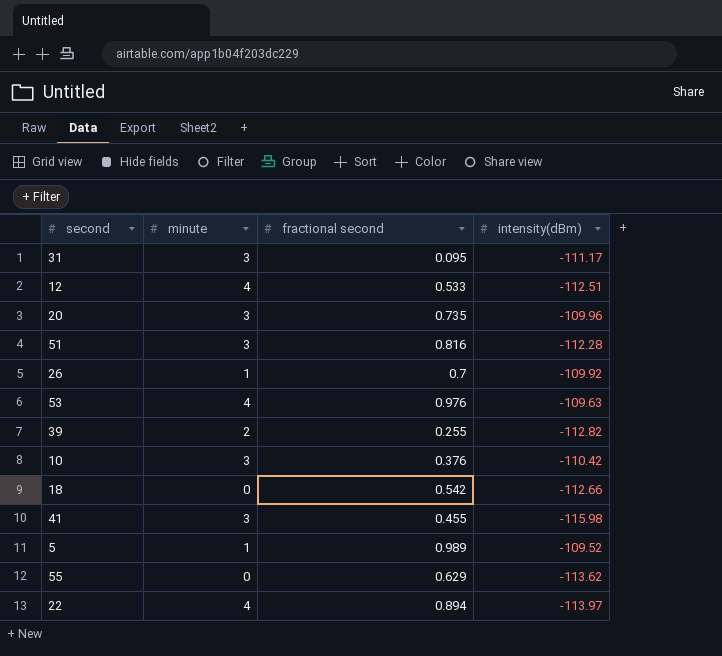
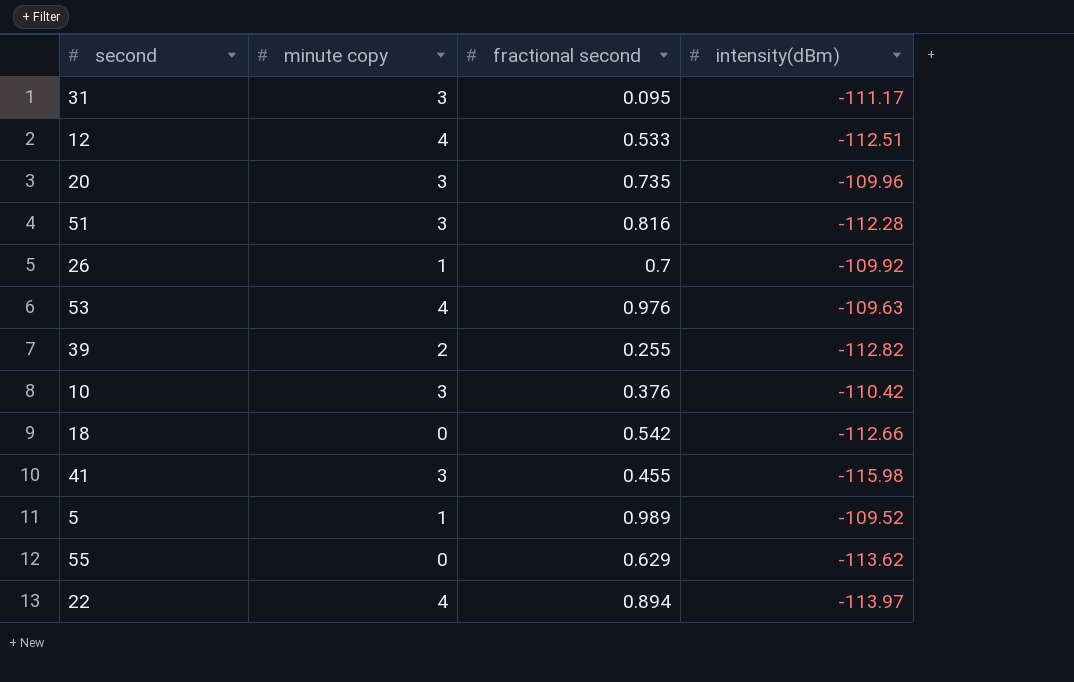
column name: minute -> minute copy

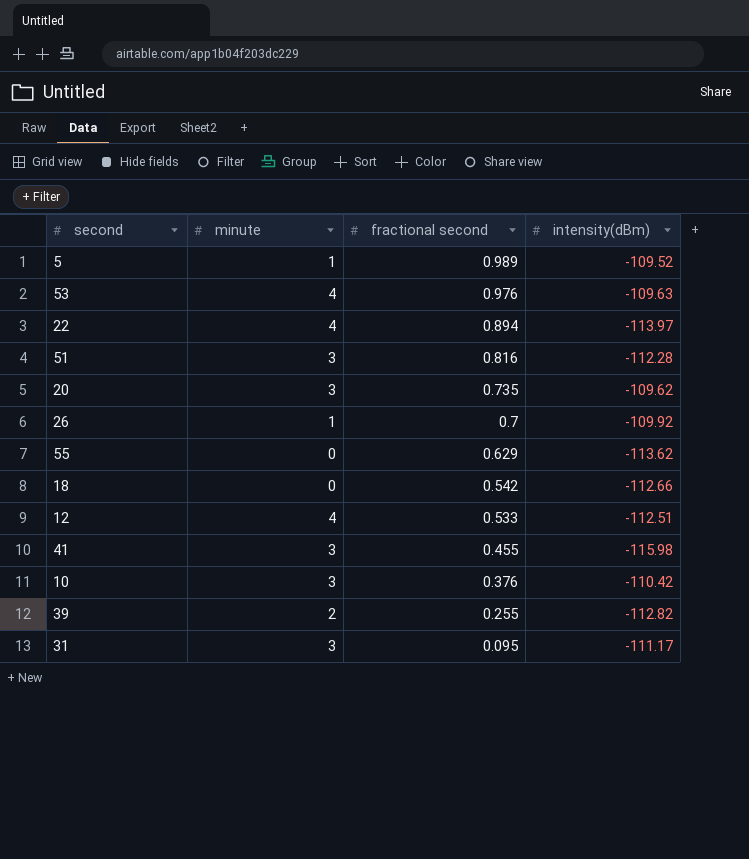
row order: none -> fractional second descending
column name: minute copy -> minute
20 | intensity(dBm): -109.96 -> -109.62

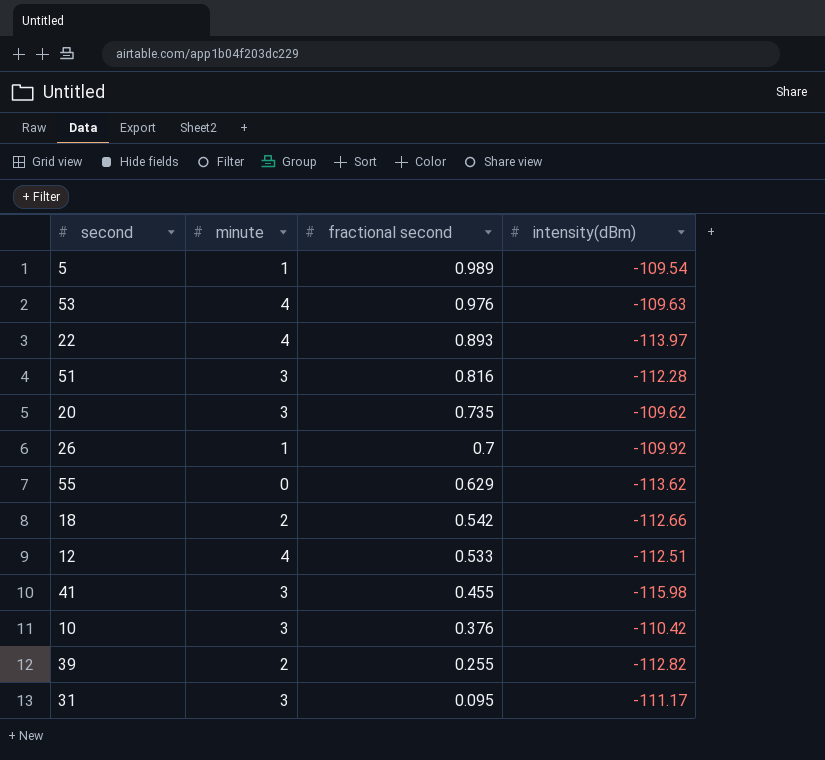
5 | intensity(dBm): -109.52 -> -109.54
22 | fractional second: 0.894 -> 0.893
18 | minute: 0 -> 2

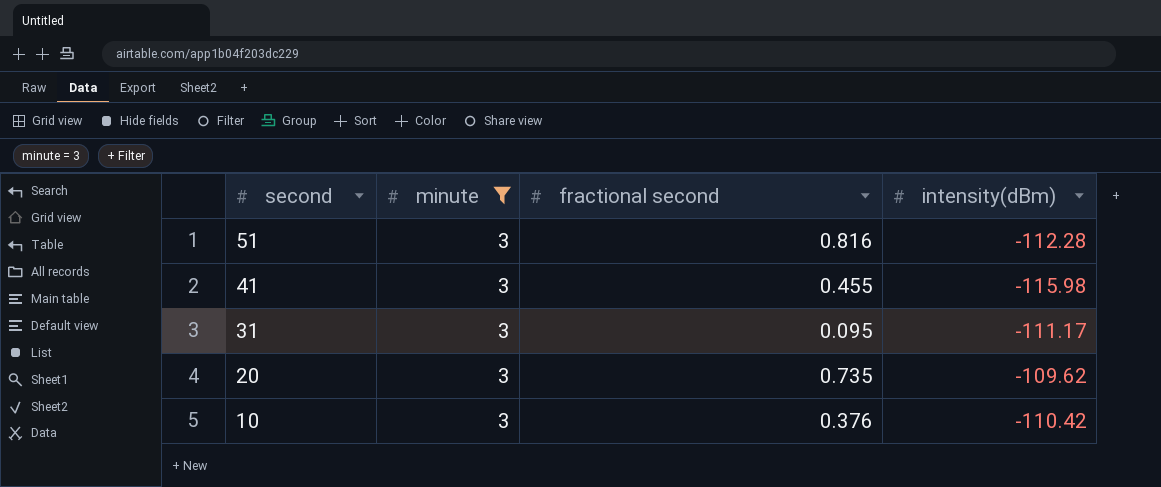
filter: none -> minute = 3
row order: fractional second descending -> second descending

